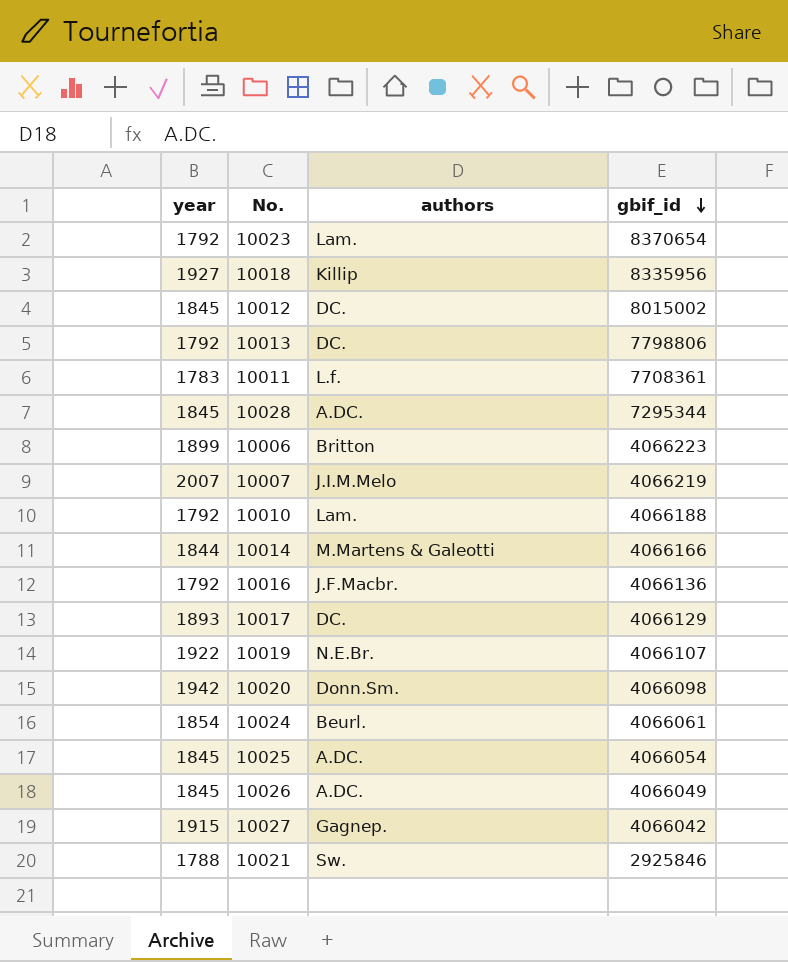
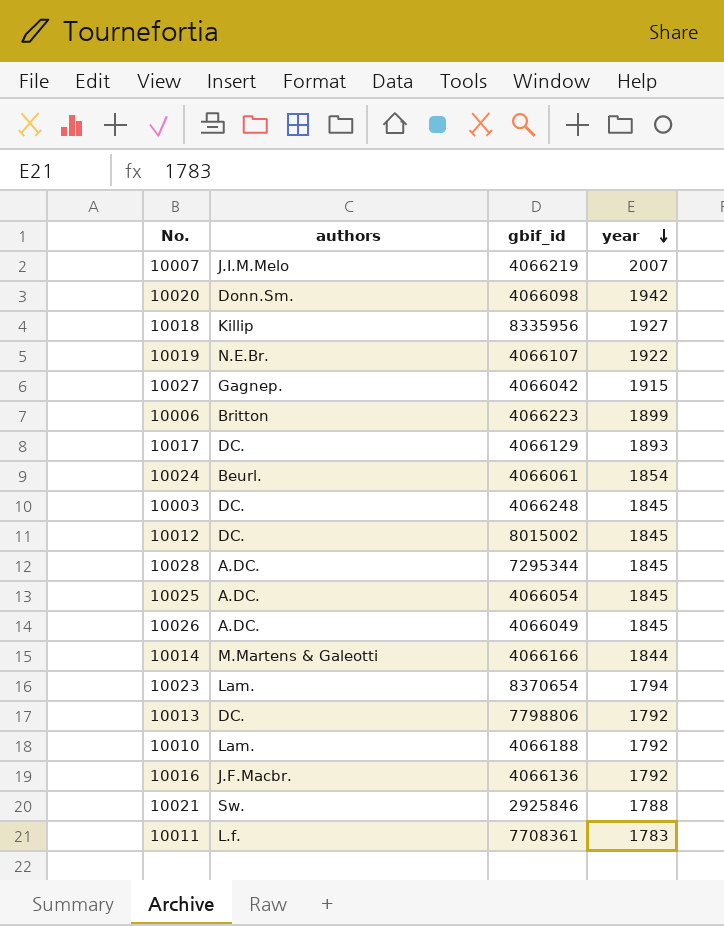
row order: gbif_id descending -> year descending
column year | position: 1 -> 4
row 10003: none -> DC. | 4066248 | 1845
10023 | year: 1792 -> 1794

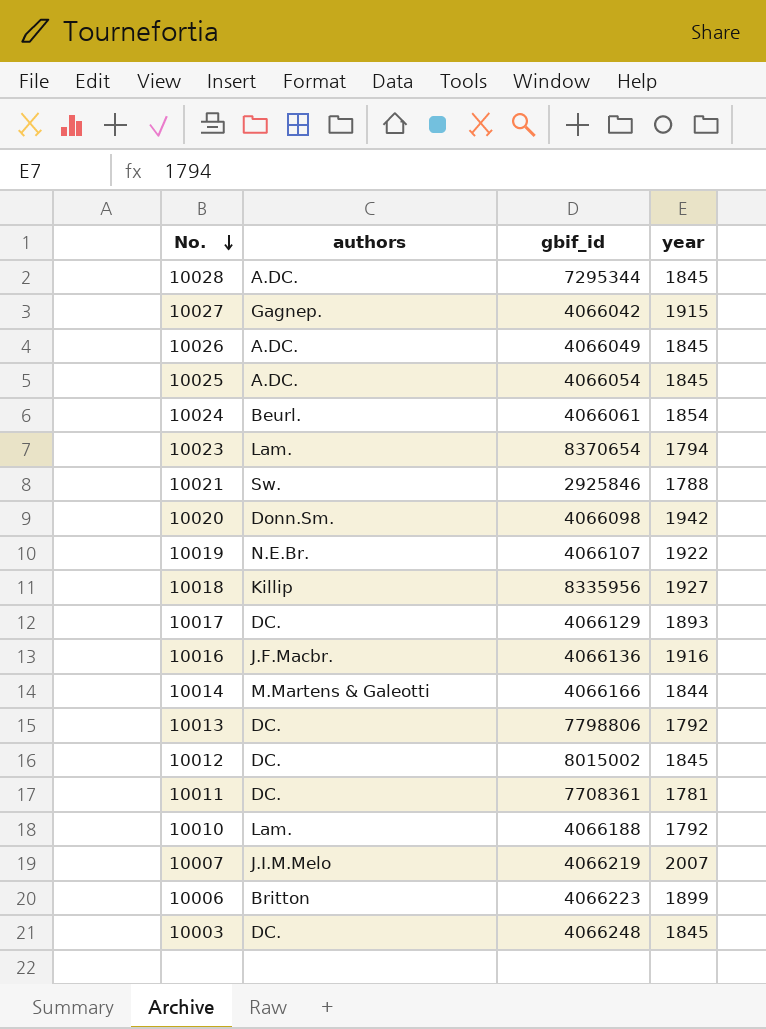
row order: year descending -> No. descending
10016 | year: 1792 -> 1916
10011 | authors: L.f. -> DC.
10011 | year: 1783 -> 1781

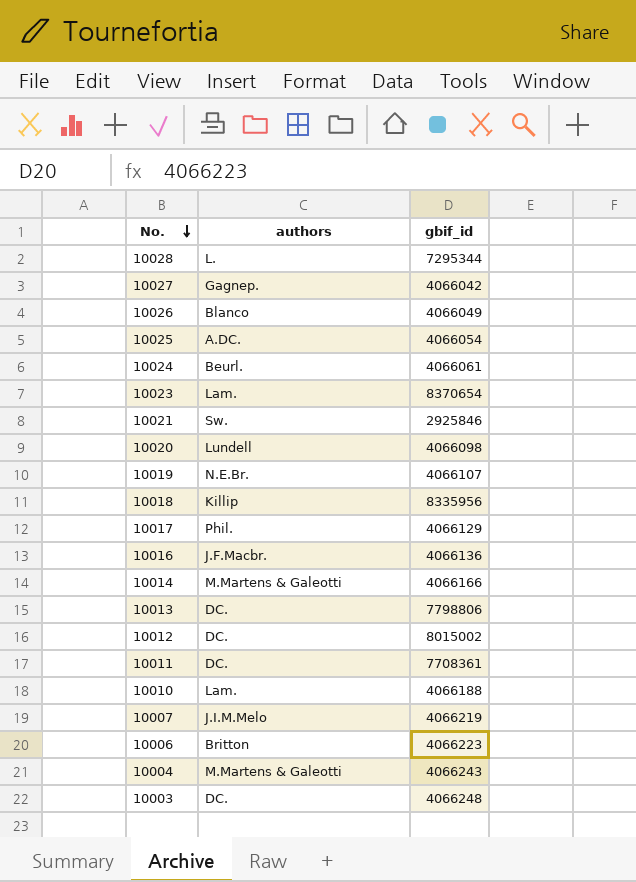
column year | position: 4 -> none
10028 | authors: A.DC. -> L.
10026 | authors: A.DC. -> Blanco
10020 | authors: Donn.Sm. -> Lundell
10017 | authors: DC. -> Phil.
row 10004: none -> M.Martens & Galeotti | 4066243

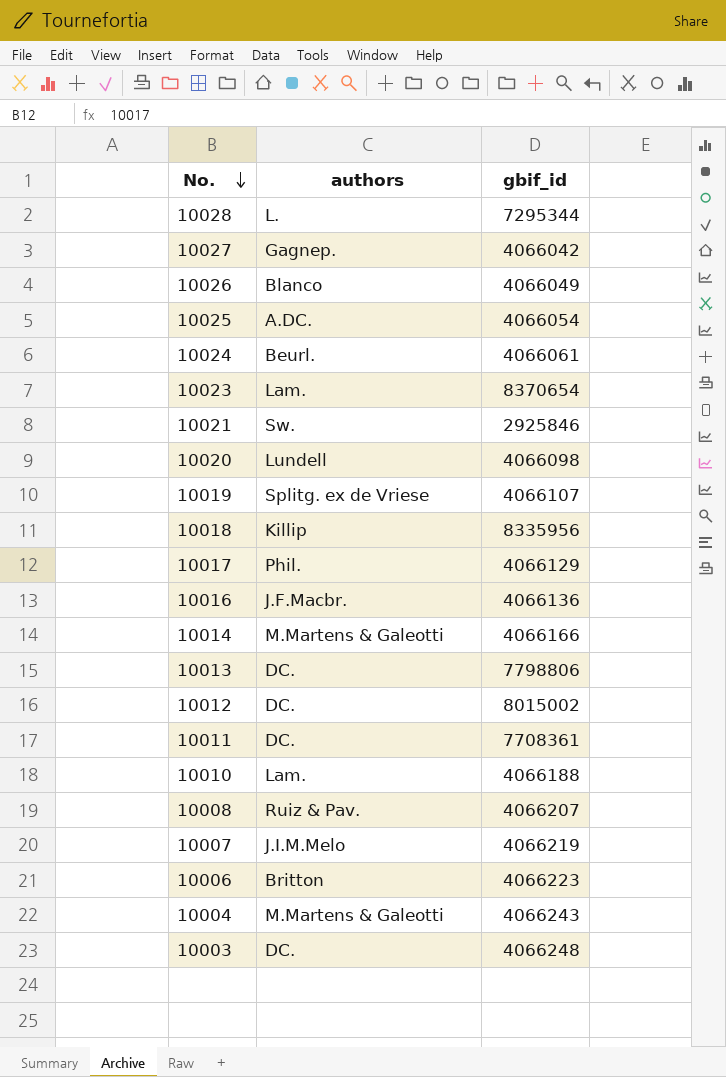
10019 | authors: N.E.Br. -> Splitg. ex de Vriese
row 10008: none -> Ruiz & Pav. | 4066207

